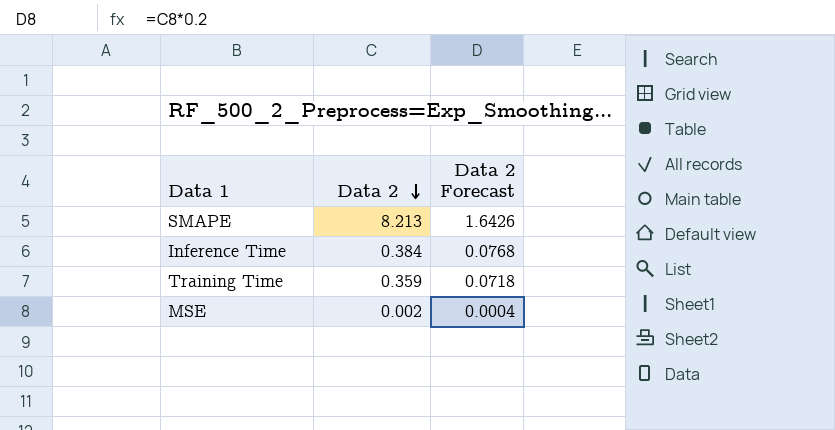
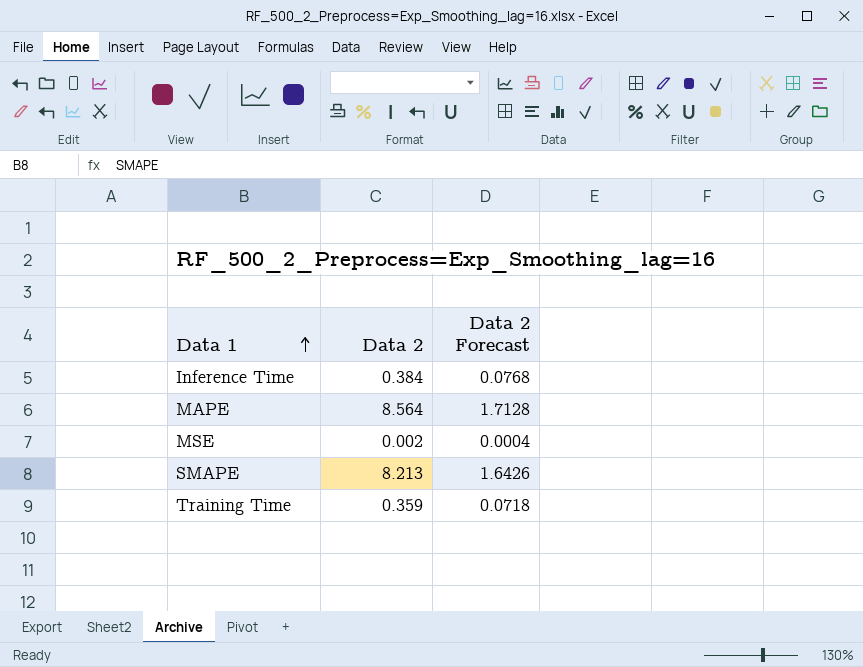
row order: Data 2 descending -> Data 1 ascending
row MAPE: none -> 8.564 | 1.7128

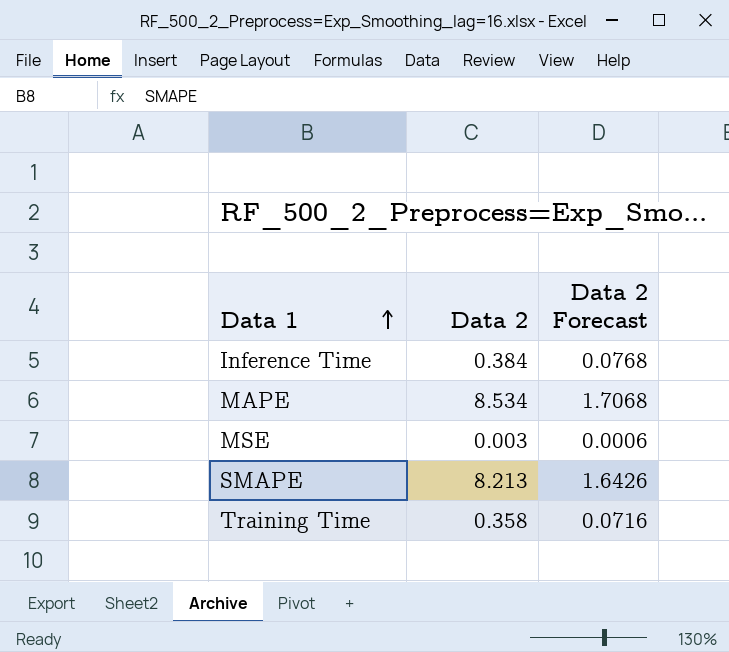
MAPE | Data 2: 8.564 -> 8.534
MAPE | Data 2 Forecast: 1.7128 -> 1.7068
MSE | Data 2: 0.002 -> 0.003
MSE | Data 2 Forecast: 0.0004 -> 0.0006
Training Time | Data 2: 0.359 -> 0.358
Training Time | Data 2 Forecast: 0.0718 -> 0.0716

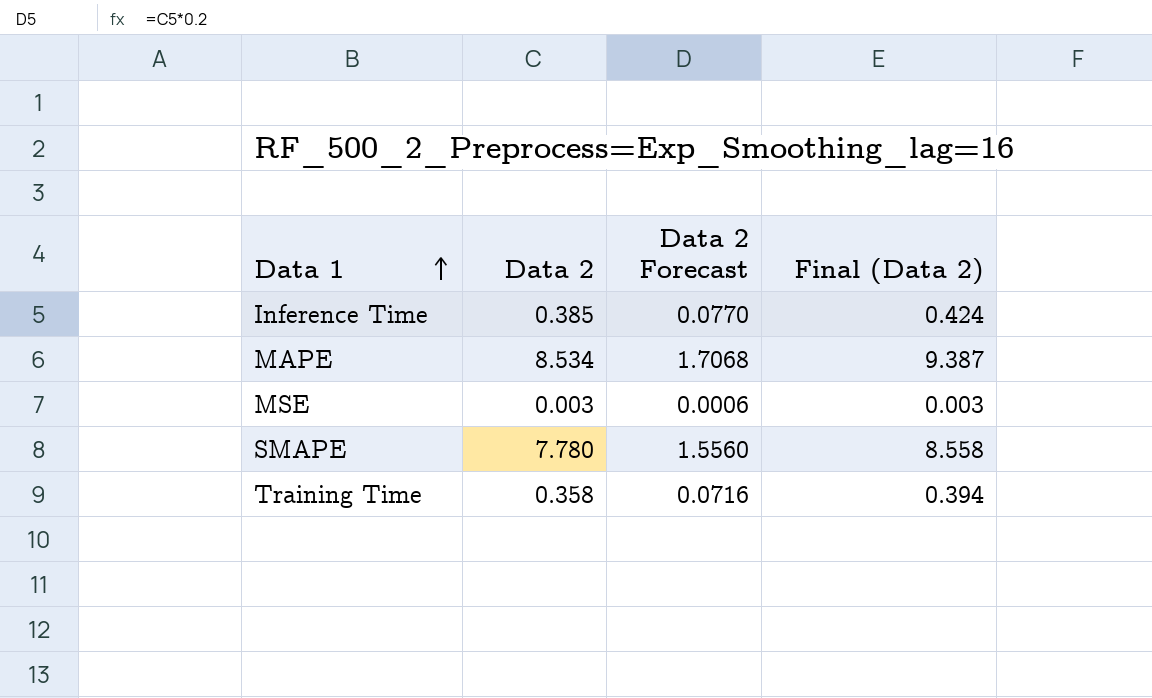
column Final (Data 2) | formula: none -> [Data 2] * 1.1
Inference Time | Data 2: 0.384 -> 0.385
Inference Time | Data 2 Forecast: 0.0768 -> 0.0770
SMAPE | Data 2: 8.213 -> 7.780
SMAPE | Data 2 Forecast: 1.6426 -> 1.5560

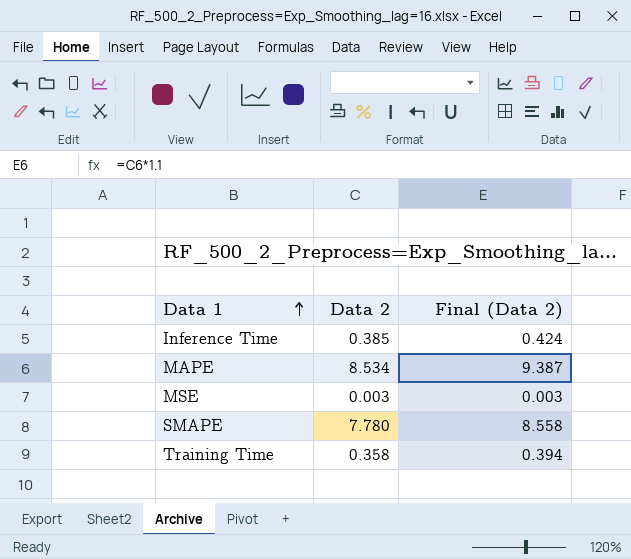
column Data 2 Forecast | formula: [Data 2] * 0.2 -> none

